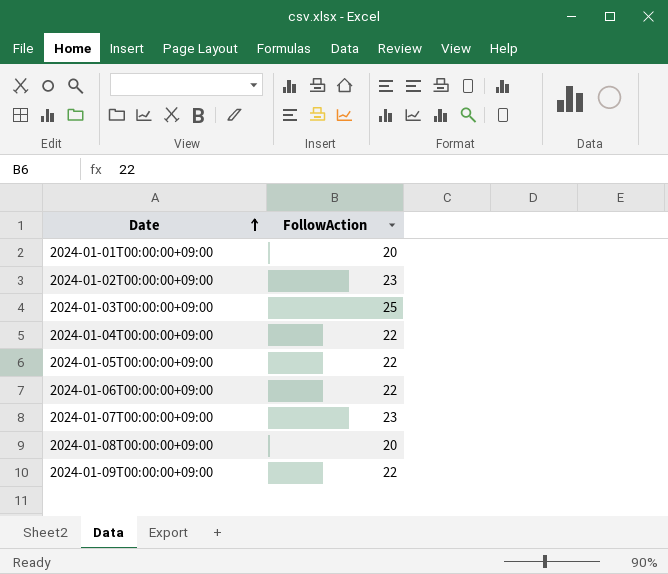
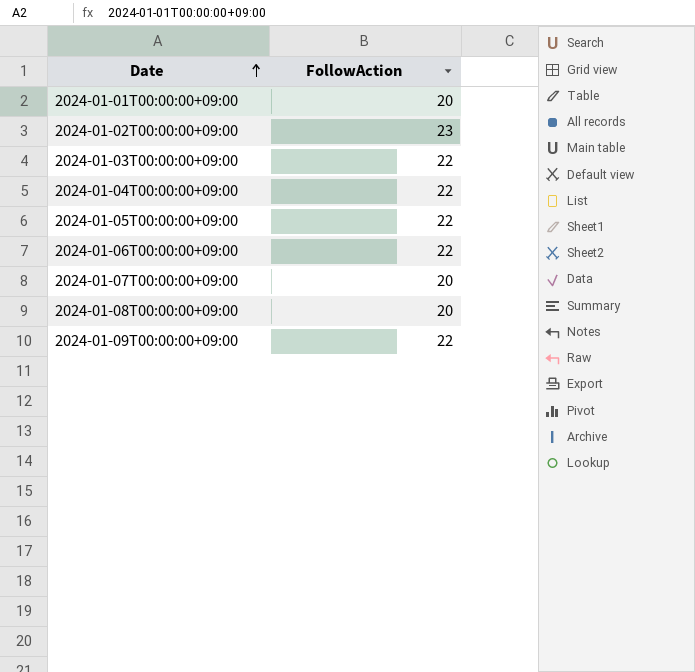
2024-01-03T00:00:00+09:00 | FollowAction: 25 -> 22
2024-01-07T00:00:00+09:00 | FollowAction: 23 -> 20

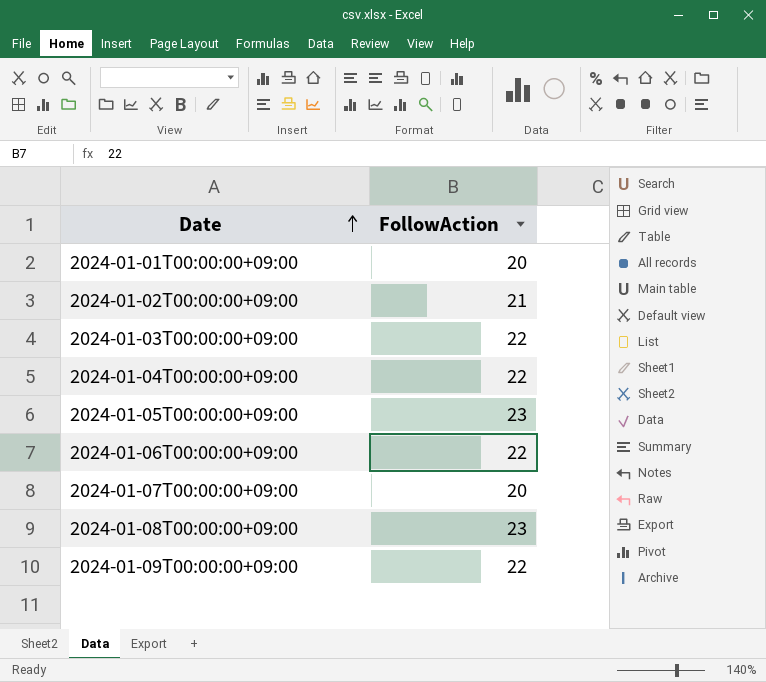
2024-01-02T00:00:00+09:00 | FollowAction: 23 -> 21
2024-01-05T00:00:00+09:00 | FollowAction: 22 -> 23
2024-01-08T00:00:00+09:00 | FollowAction: 20 -> 23

